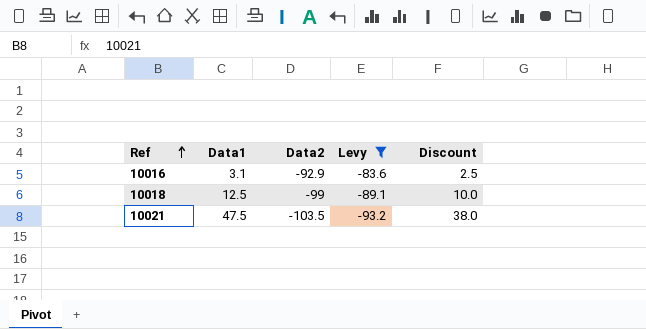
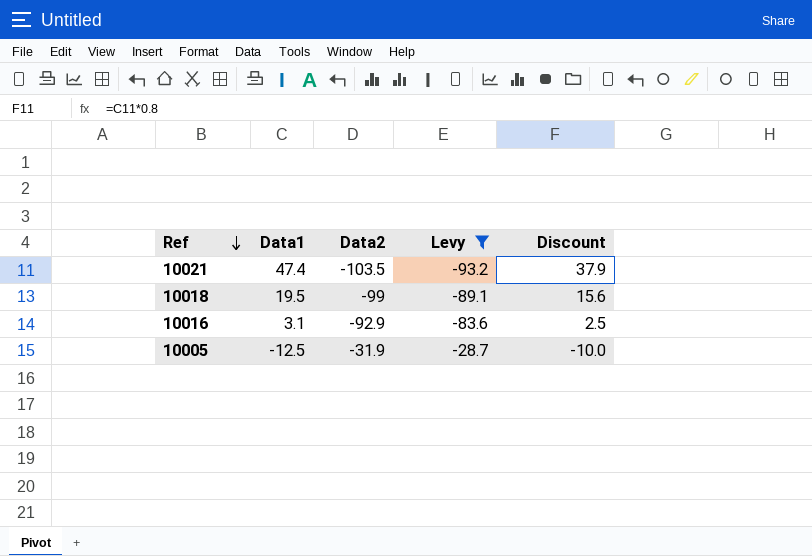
row order: Ref ascending -> Ref descending
10021 | Data1: 47.5 -> 47.4
10021 | Discount: 38.0 -> 37.9
10018 | Data1: 12.5 -> 19.5
10018 | Discount: 10.0 -> 15.6
row 10005: none -> -12.5 | -31.9 | -28.7 | -10.0

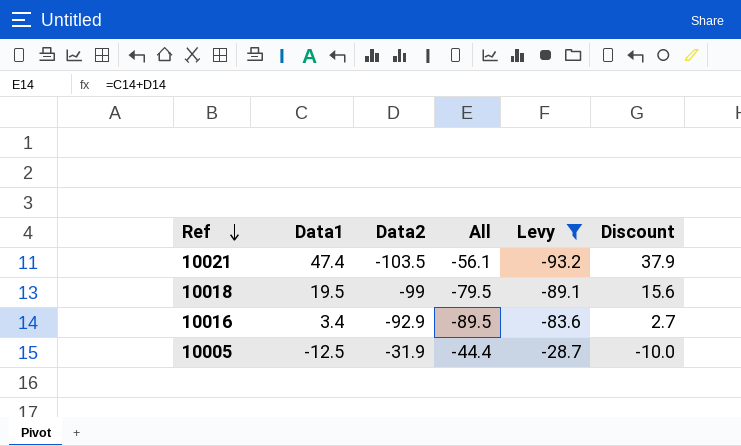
column All | formula: none -> [Data1] + [Data2]
10016 | Data1: 3.1 -> 3.4
10016 | Discount: 2.5 -> 2.7

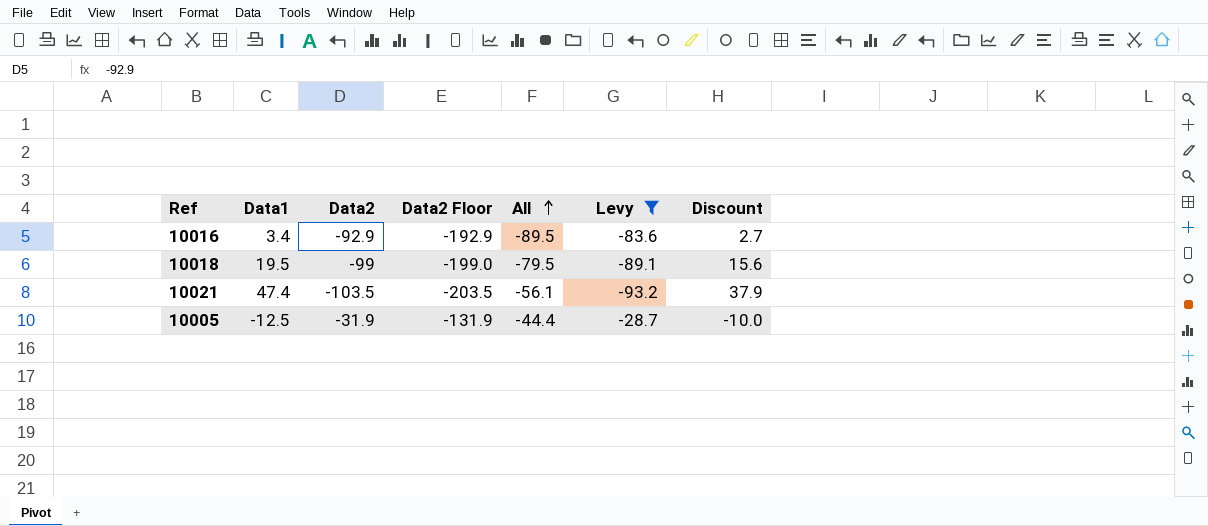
row order: Ref descending -> All ascending
column Data2 Floor | formula: none -> [Data2] - 100

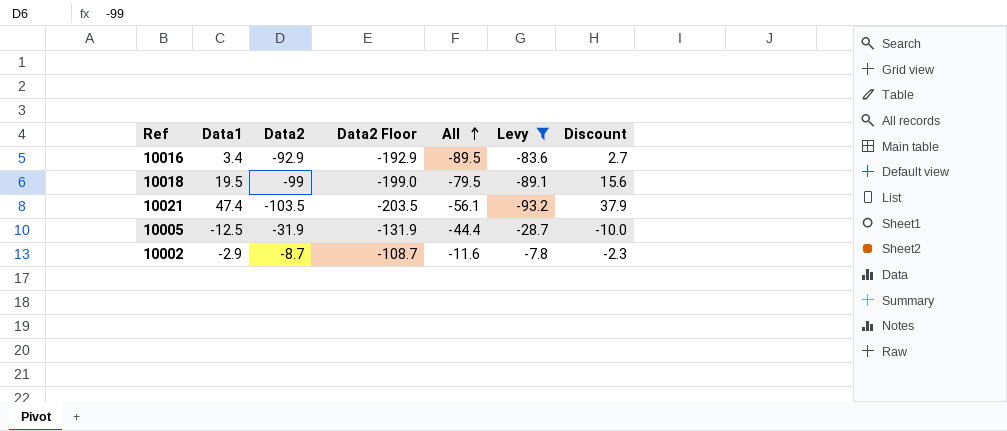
row 10002: none -> -2.9 | -8.7 | -108.7 | -11.6 | -7.8 | -2.3

